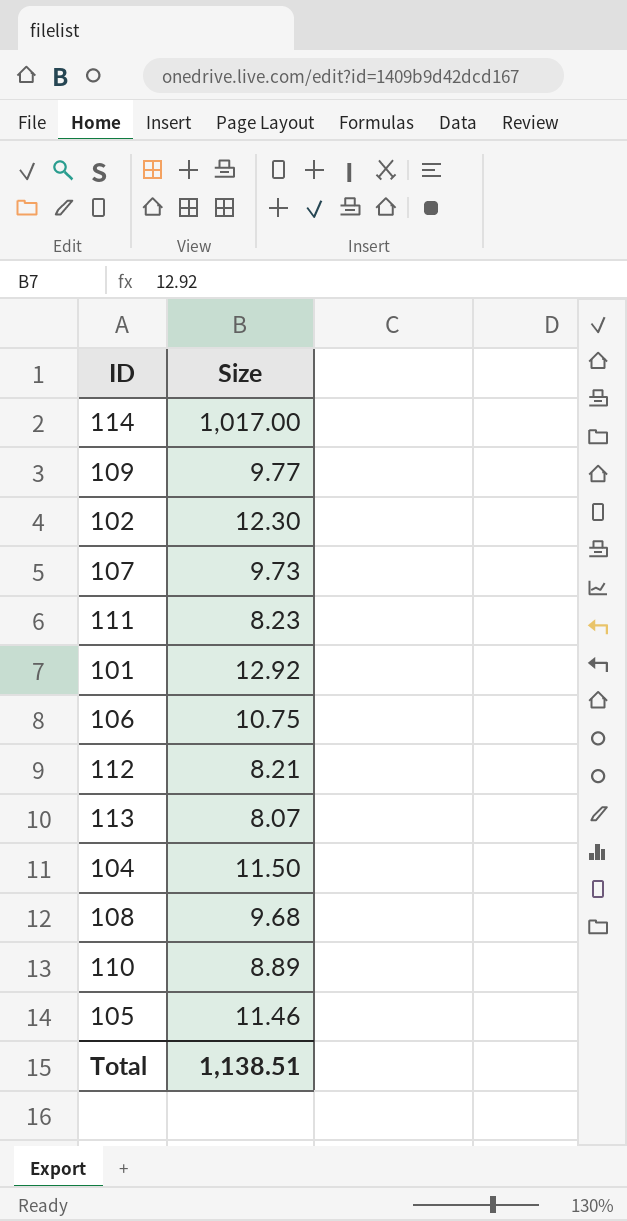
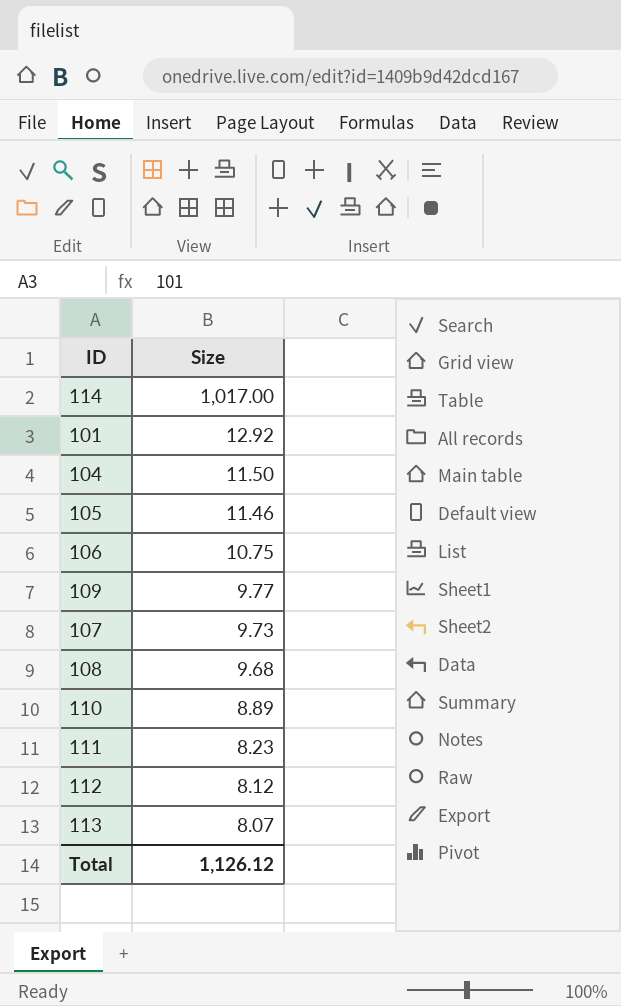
row order: none -> Size descending
row 102: 12.30 -> none
112 | Size: 8.21 -> 8.12
Total | Size: 1,138.51 -> 1,126.12

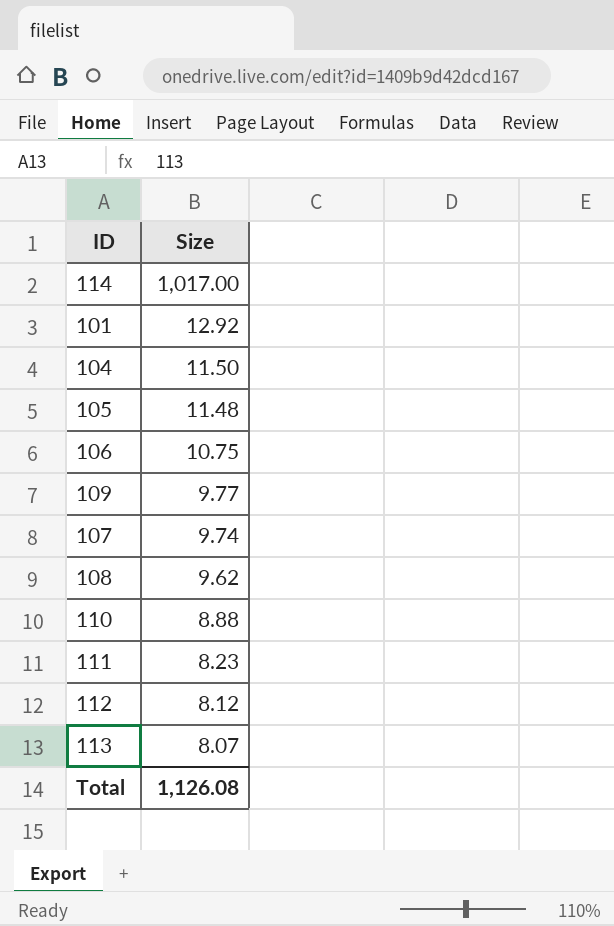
105 | Size: 11.46 -> 11.48
107 | Size: 9.73 -> 9.74
108 | Size: 9.68 -> 9.62
110 | Size: 8.89 -> 8.88
Total | Size: 1,126.12 -> 1,126.08

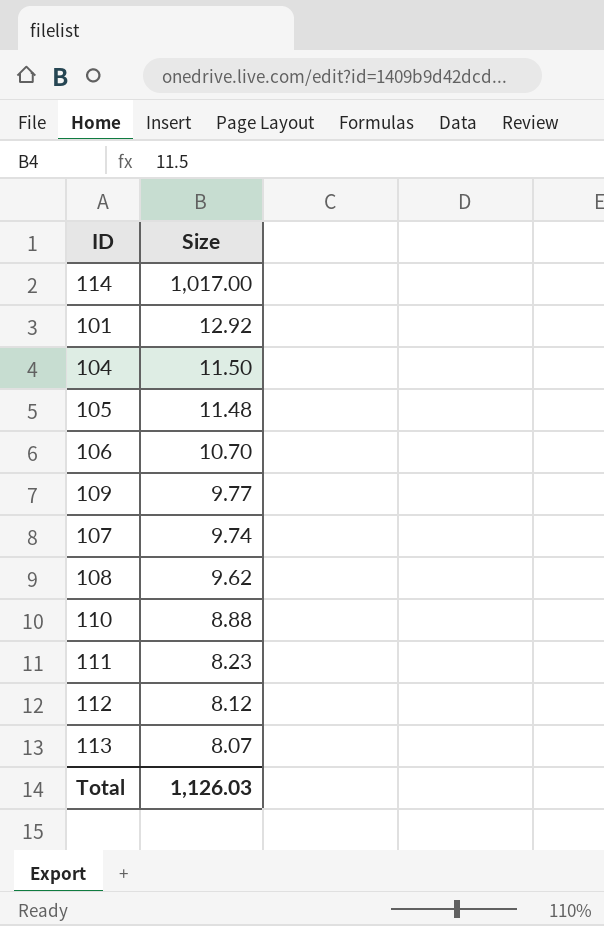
106 | Size: 10.75 -> 10.70
Total | Size: 1,126.08 -> 1,126.03

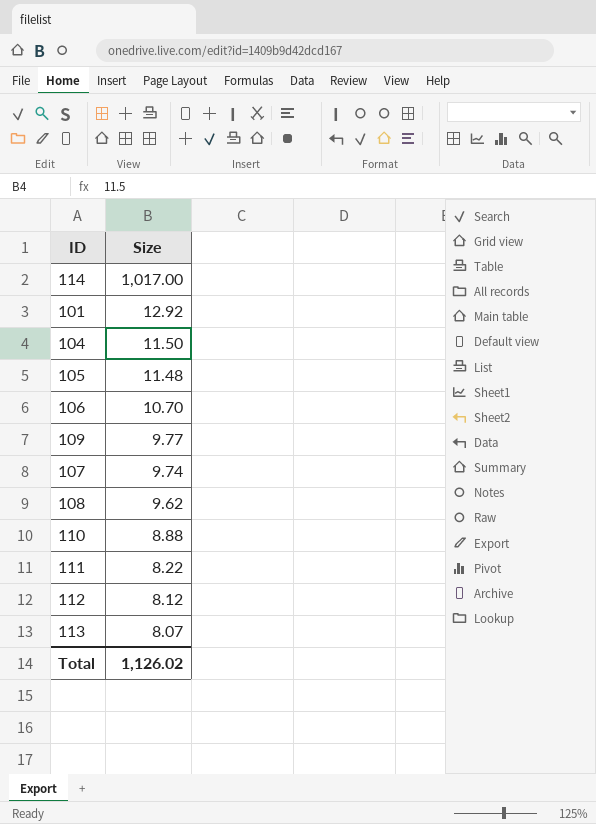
111 | Size: 8.23 -> 8.22
Total | Size: 1,126.03 -> 1,126.02

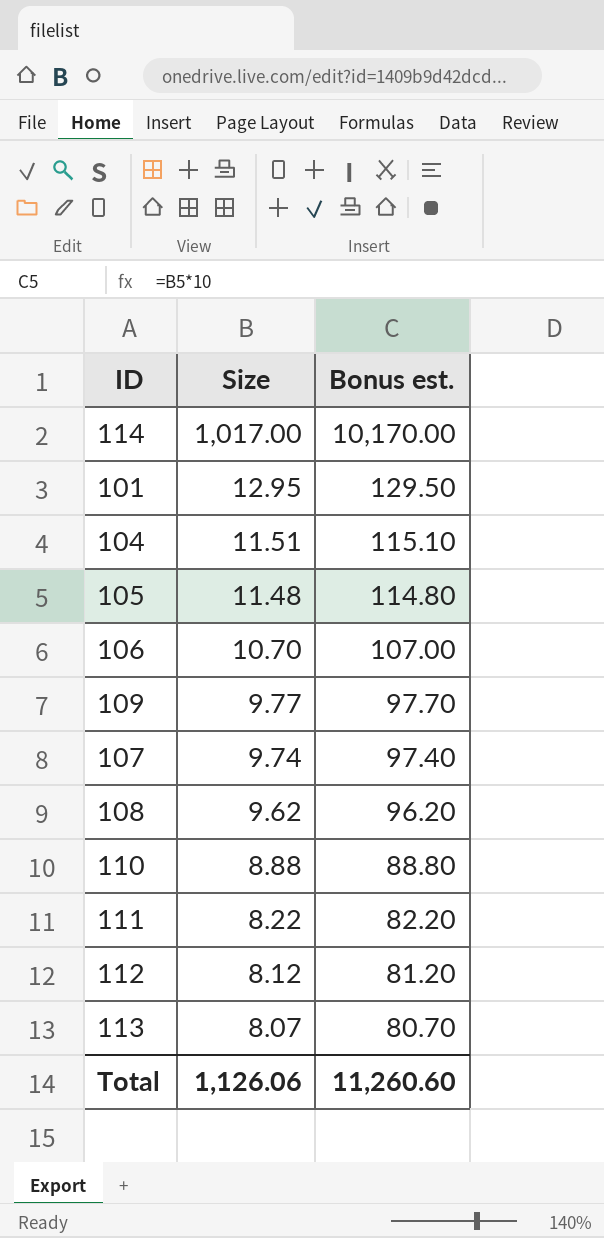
column Bonus est. | formula: none -> [Size] * 10
101 | Size: 12.92 -> 12.95
104 | Size: 11.50 -> 11.51
Total | Size: 1,126.02 -> 1,126.06

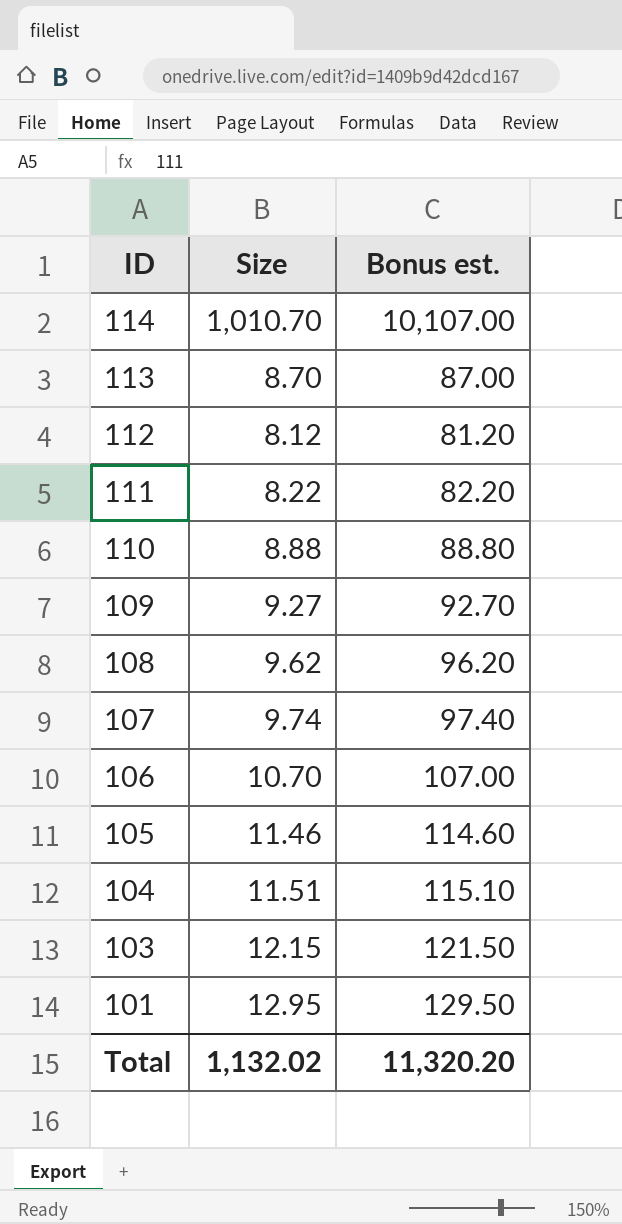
row order: Size descending -> ID descending
114 | Size: 1,017.00 -> 1,010.70
114 | Bonus est.: 10,170.00 -> 10,107.00
113 | Size: 8.07 -> 8.70
113 | Bonus est.: 80.70 -> 87.00
109 | Size: 9.77 -> 9.27
109 | Bonus est.: 97.70 -> 92.70
105 | Size: 11.48 -> 11.46
105 | Bonus est.: 114.80 -> 114.60
row 103: none -> 12.15 | 121.50
Total | Size: 1,126.06 -> 1,132.02
Total | Bonus est.: 11,260.60 -> 11,320.20

